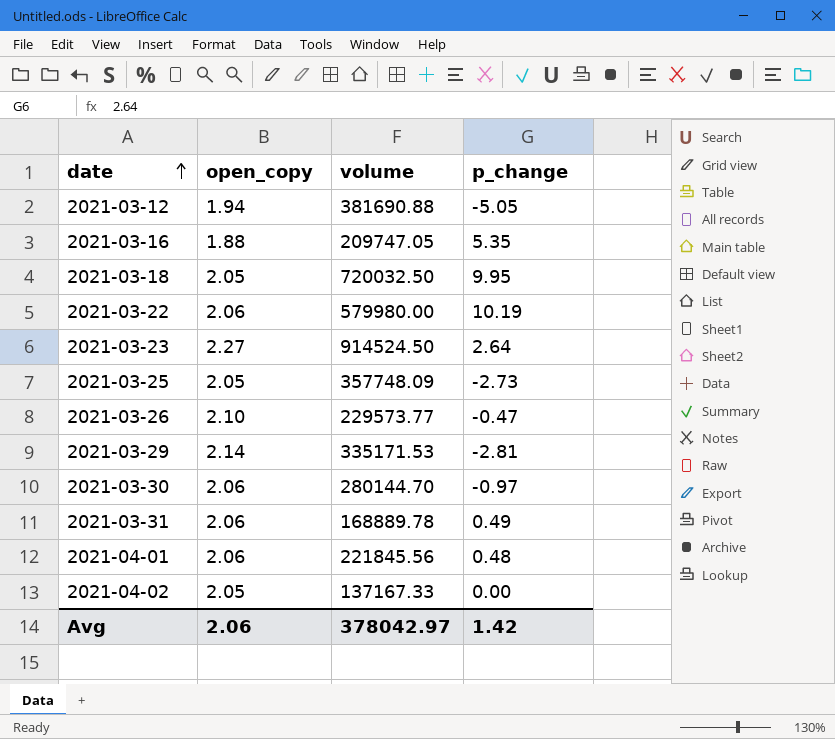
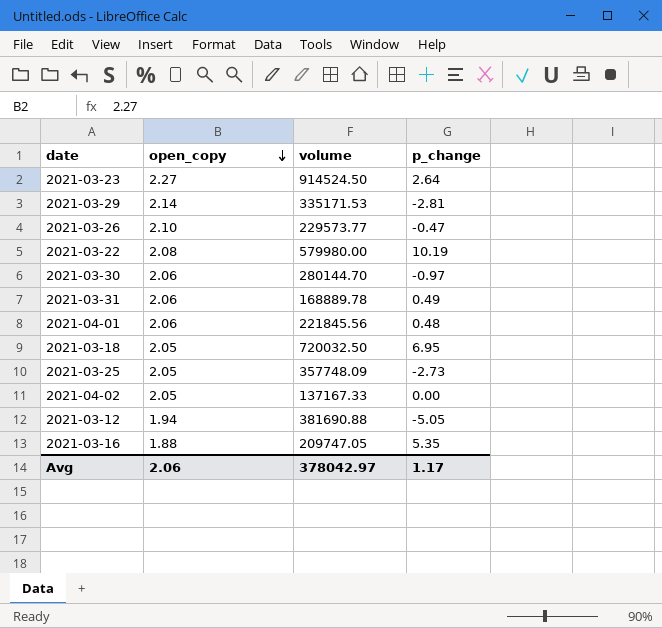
row order: date ascending -> open_copy descending
2021-03-22 | open_copy: 2.06 -> 2.08
2021-03-18 | p_change: 9.95 -> 6.95
Avg | p_change: 1.42 -> 1.17

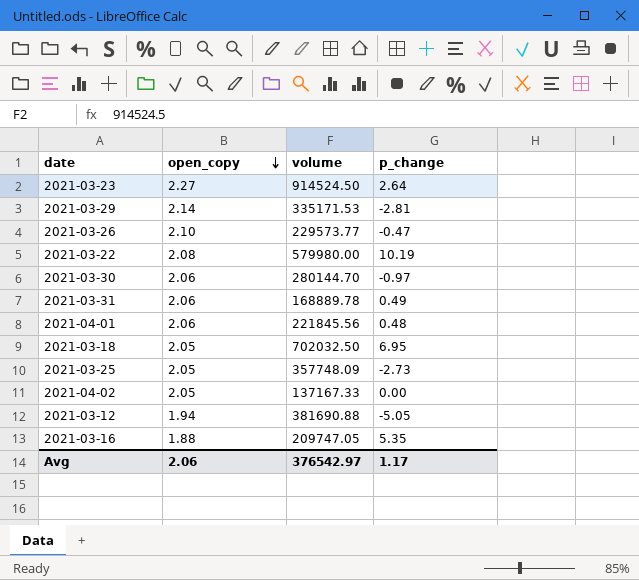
2021-03-18 | volume: 720032.50 -> 702032.50
Avg | volume: 378042.97 -> 376542.97

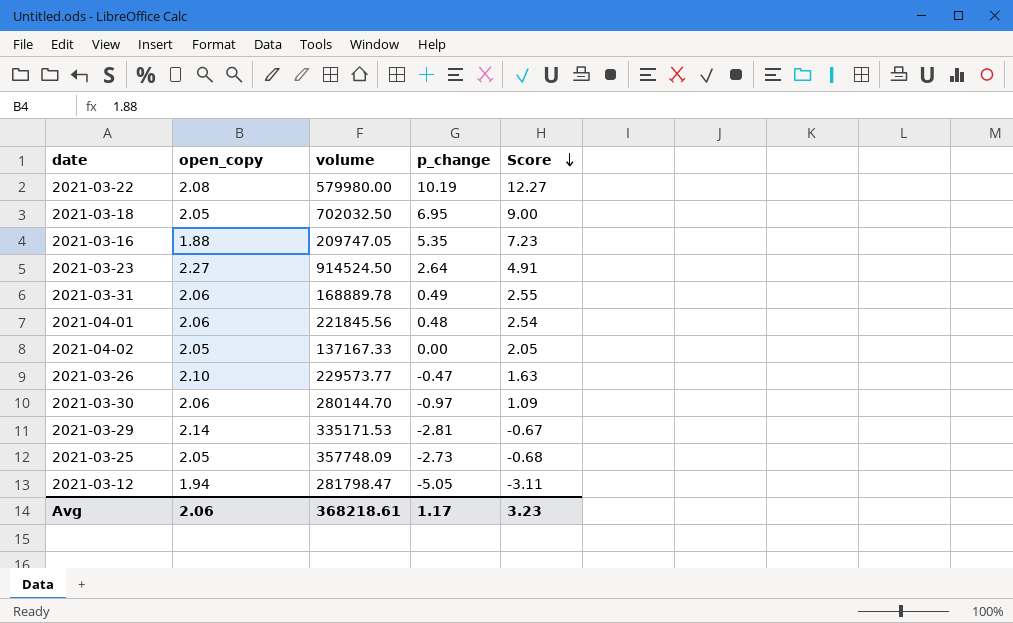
row order: open_copy descending -> Score descending
column Score | formula: none -> [open_copy] + [p_change]
2021-03-12 | volume: 381690.88 -> 281798.47
Avg | volume: 376542.97 -> 368218.61

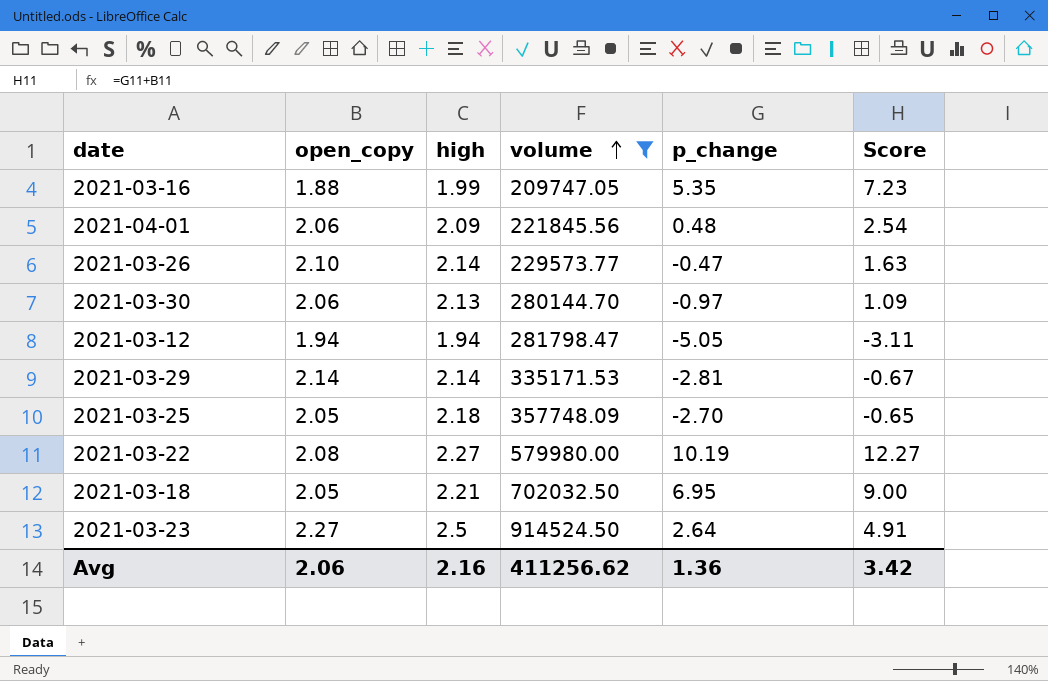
filter: none -> volume >= 209747.05
row order: Score descending -> volume ascending
column high | position: none -> 3
2021-03-25 | p_change: -2.73 -> -2.70
2021-03-25 | Score: -0.68 -> -0.65
Avg | volume: 368218.61 -> 411256.62
Avg | p_change: 1.17 -> 1.36
Avg | Score: 3.23 -> 3.42

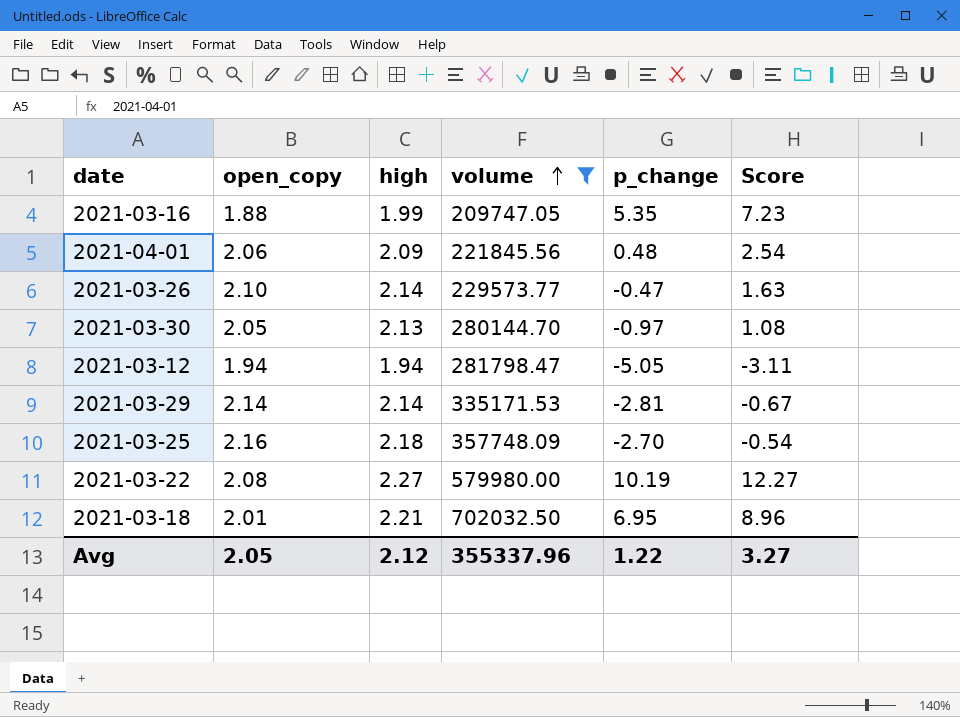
row 2021-03-23: 2.27 | 2.5 | 914524.50 | 2.64 | 4.91 -> none
2021-03-30 | open_copy: 2.06 -> 2.05
2021-03-30 | Score: 1.09 -> 1.08
2021-03-25 | open_copy: 2.05 -> 2.16
2021-03-25 | Score: -0.65 -> -0.54
2021-03-18 | open_copy: 2.05 -> 2.01
2021-03-18 | Score: 9.00 -> 8.96
Avg | open_copy: 2.06 -> 2.05
Avg | high: 2.16 -> 2.12
Avg | volume: 411256.62 -> 355337.96
Avg | p_change: 1.36 -> 1.22
Avg | Score: 3.42 -> 3.27

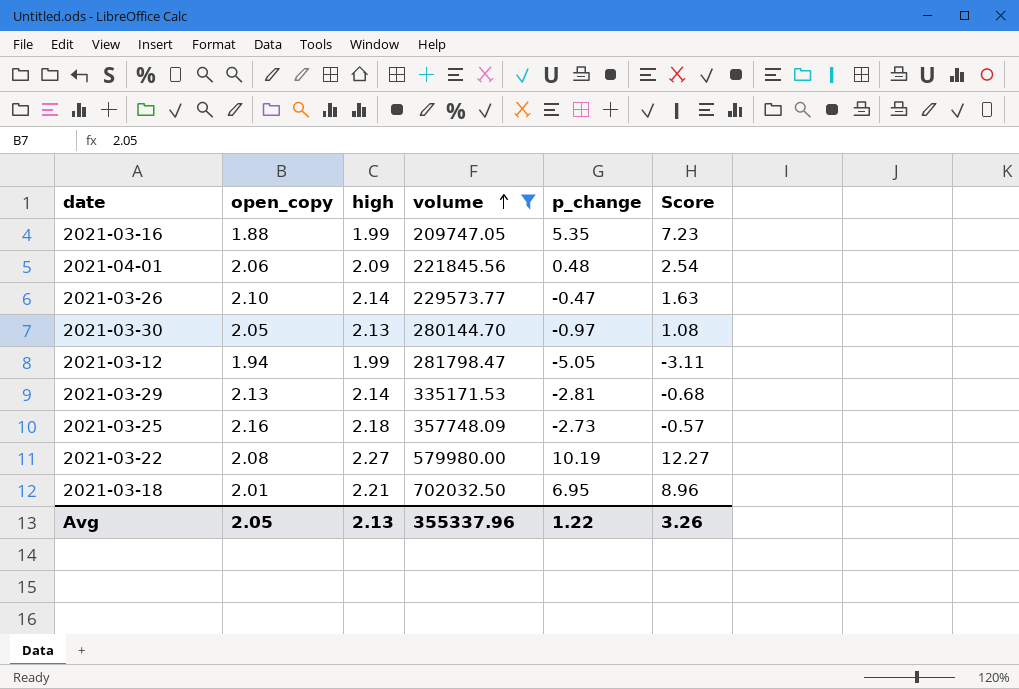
2021-03-12 | high: 1.94 -> 1.99
2021-03-29 | open_copy: 2.14 -> 2.13
2021-03-29 | Score: -0.67 -> -0.68
2021-03-25 | p_change: -2.70 -> -2.73
2021-03-25 | Score: -0.54 -> -0.57
Avg | high: 2.12 -> 2.13
Avg | Score: 3.27 -> 3.26

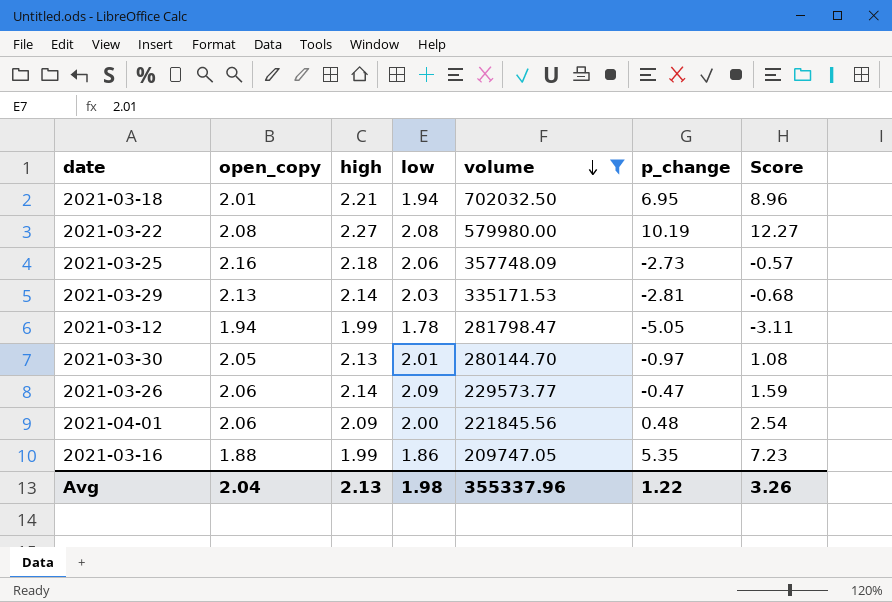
row order: volume ascending -> volume descending
column low | position: none -> 4
2021-03-26 | open_copy: 2.10 -> 2.06
2021-03-26 | Score: 1.63 -> 1.59
Avg | open_copy: 2.05 -> 2.04

